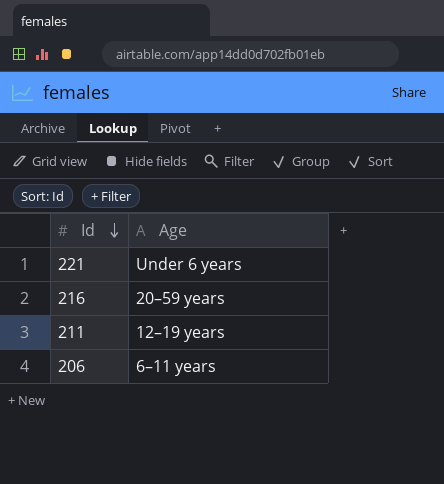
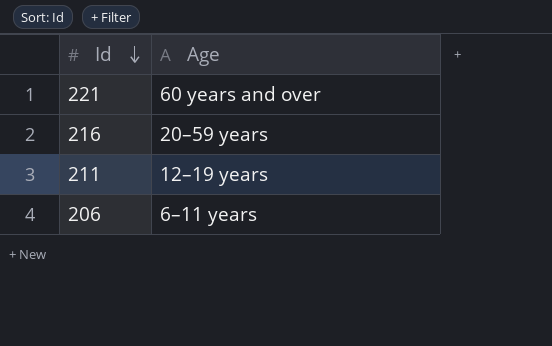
221 | Age: Under 6 years -> 60 years and over

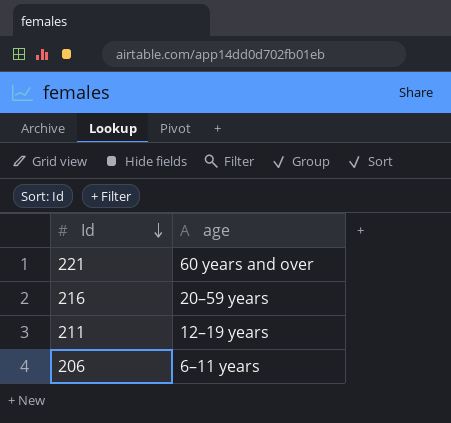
column name: Age -> age

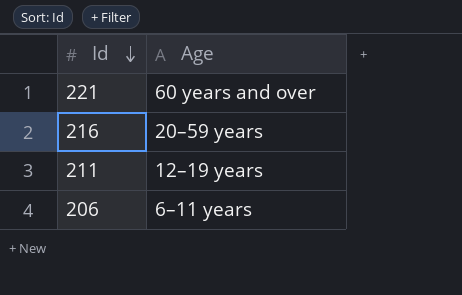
column name: age -> Age

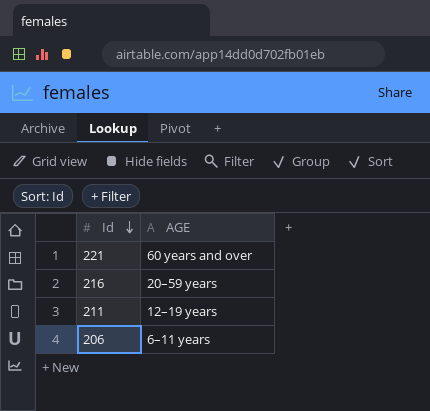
column name: Age -> AGE

